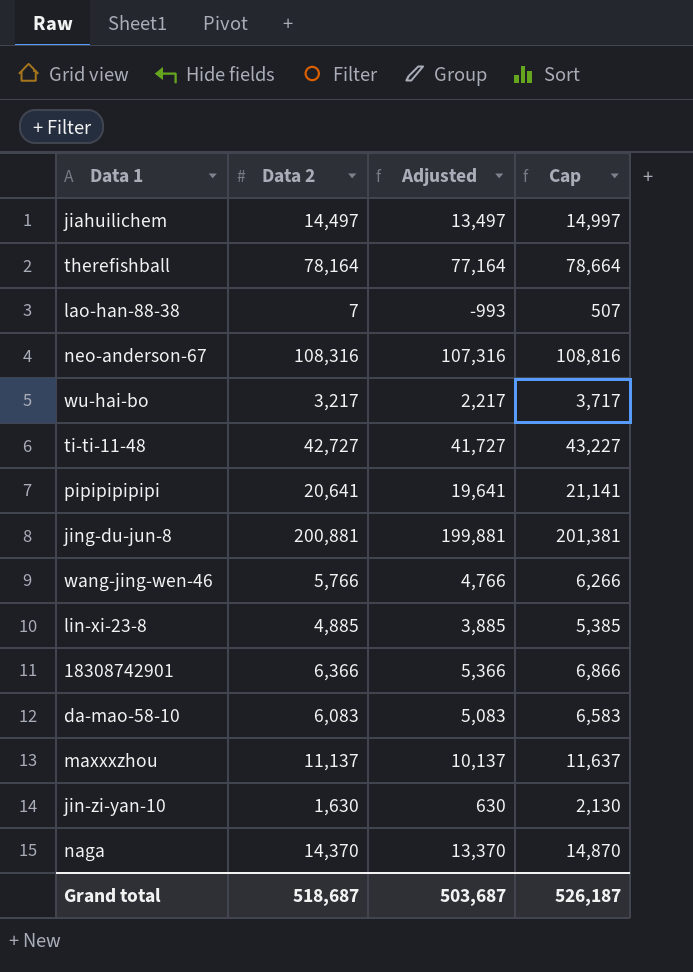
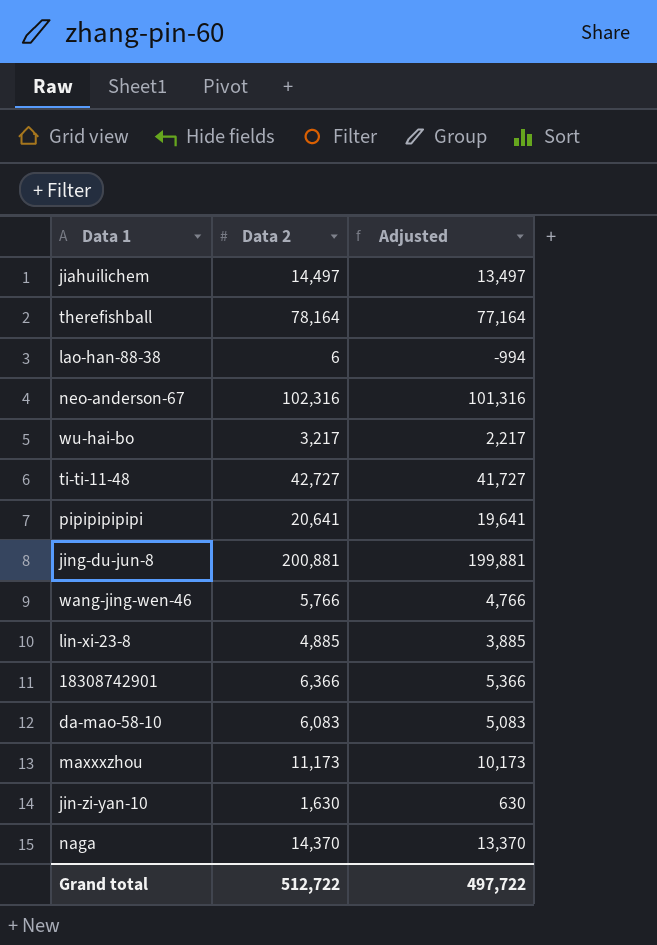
column Cap | formula: [Data 2] + 500 -> none
lao-han-88-38 | Data 2: 7 -> 6
lao-han-88-38 | Adjusted: -993 -> -994
neo-anderson-67 | Data 2: 108,316 -> 102,316
neo-anderson-67 | Adjusted: 107,316 -> 101,316
maxxxzhou | Data 2: 11,137 -> 11,173
maxxxzhou | Adjusted: 10,137 -> 10,173
Grand total | Data 2: 518,687 -> 512,722
Grand total | Adjusted: 503,687 -> 497,722

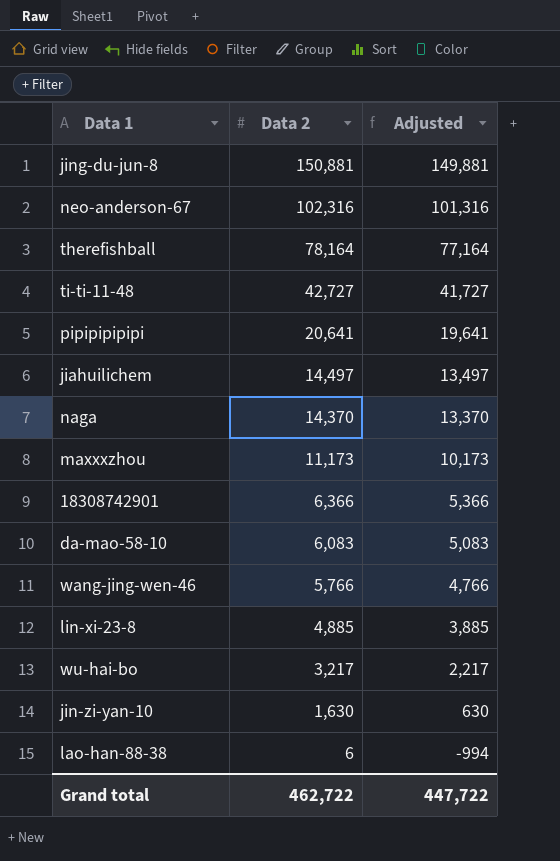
row order: none -> Data 2 descending
jing-du-jun-8 | Data 2: 200,881 -> 150,881
jing-du-jun-8 | Adjusted: 199,881 -> 149,881
Grand total | Data 2: 512,722 -> 462,722
Grand total | Adjusted: 497,722 -> 447,722

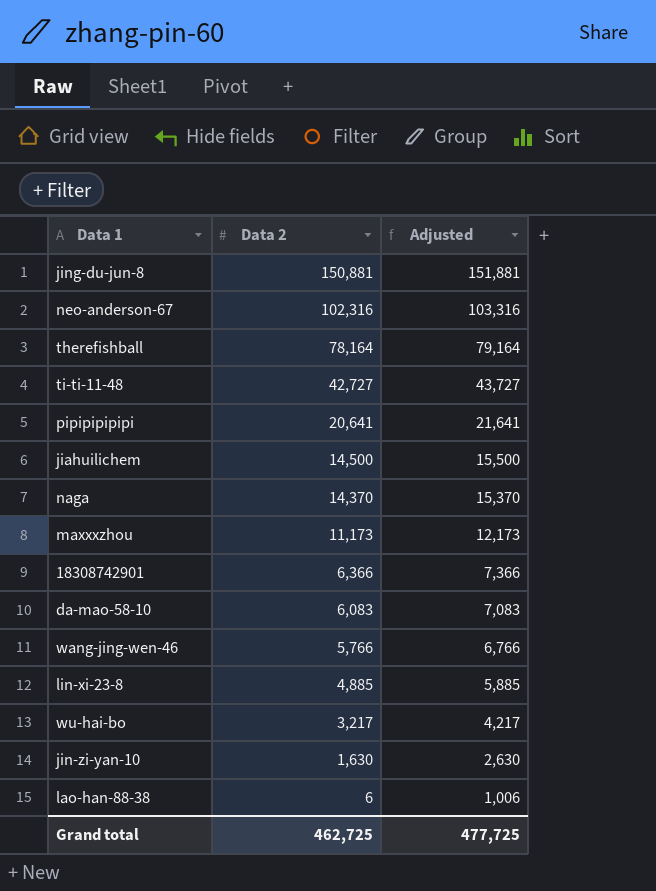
column Adjusted | formula: [Data 2] - 1000 -> [Data 2] + 1000
jiahuilichem | Data 2: 14,497 -> 14,500
Grand total | Data 2: 462,722 -> 462,725
Grand total | Adjusted: 447,722 -> 477,725

